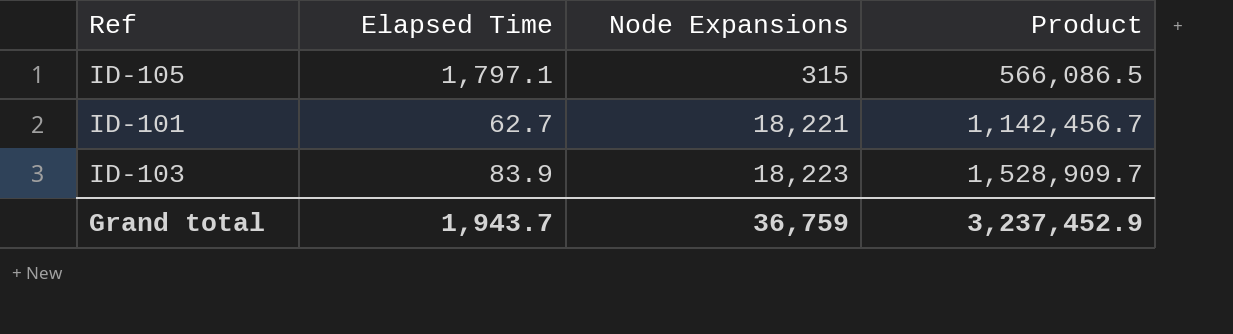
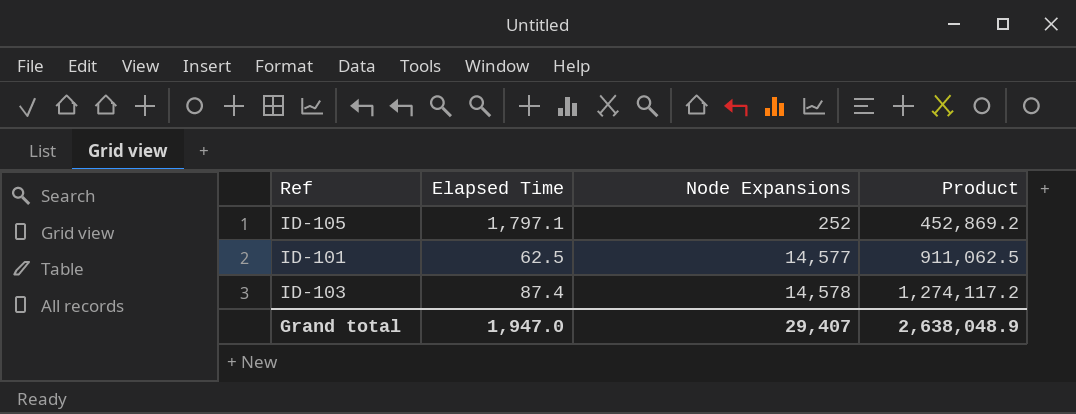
ID-105 | Node Expansions: 315 -> 252
ID-105 | Product: 566,086.5 -> 452,869.2
ID-101 | Elapsed Time: 62.7 -> 62.5
ID-101 | Node Expansions: 18,221 -> 14,577
ID-101 | Product: 1,142,456.7 -> 911,062.5
ID-103 | Elapsed Time: 83.9 -> 87.4
ID-103 | Node Expansions: 18,223 -> 14,578
ID-103 | Product: 1,528,909.7 -> 1,274,117.2
Grand total | Elapsed Time: 1,943.7 -> 1,947.0
Grand total | Node Expansions: 36,759 -> 29,407
Grand total | Product: 3,237,452.9 -> 2,638,048.9

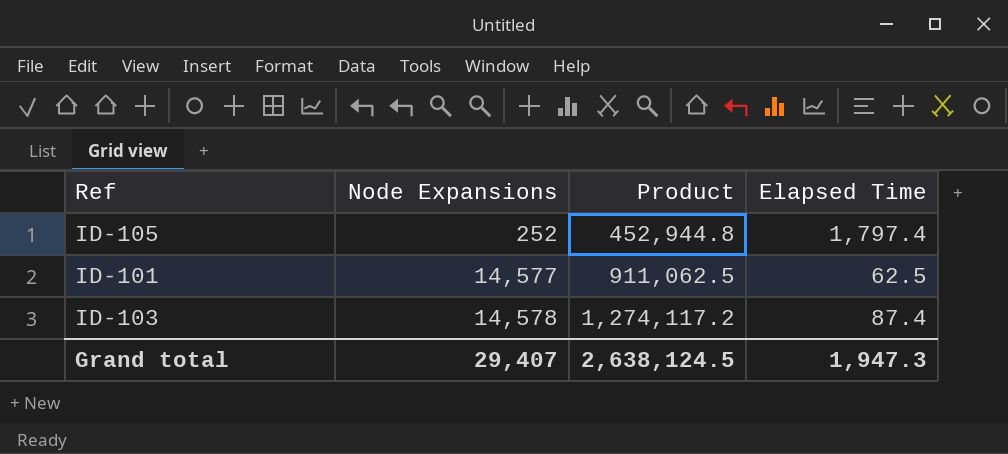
column Elapsed Time | position: 2 -> 4
ID-105 | Product: 452,869.2 -> 452,944.8
ID-105 | Elapsed Time: 1,797.1 -> 1,797.4
Grand total | Product: 2,638,048.9 -> 2,638,124.5
Grand total | Elapsed Time: 1,947.0 -> 1,947.3

